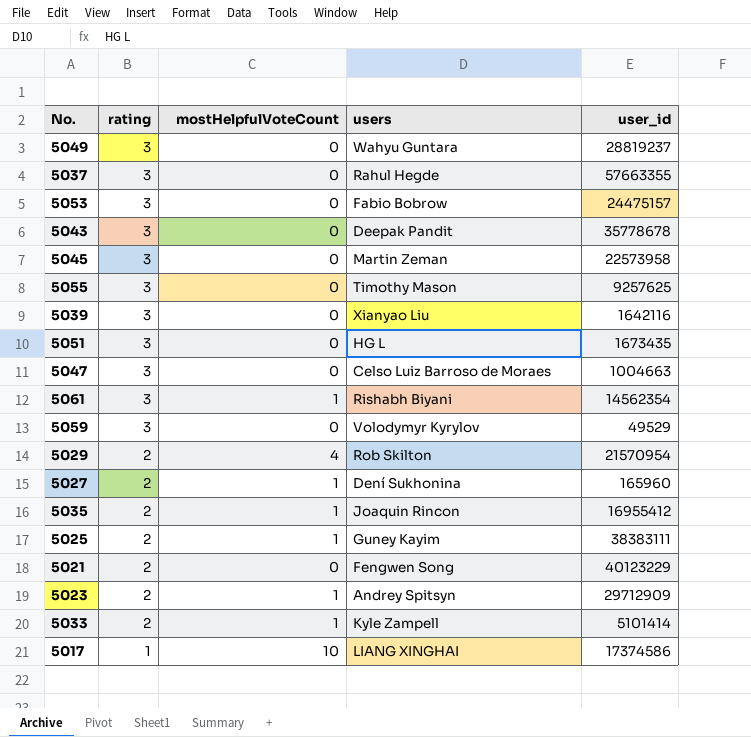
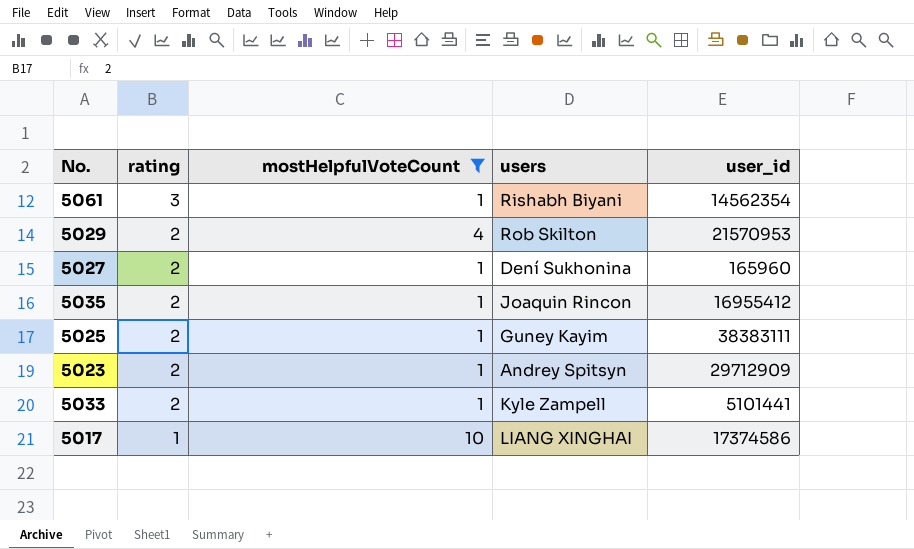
filter: none -> mostHelpfulVoteCount != 0
5029 | user_id: 21570954 -> 21570953
5033 | user_id: 5101414 -> 5101441

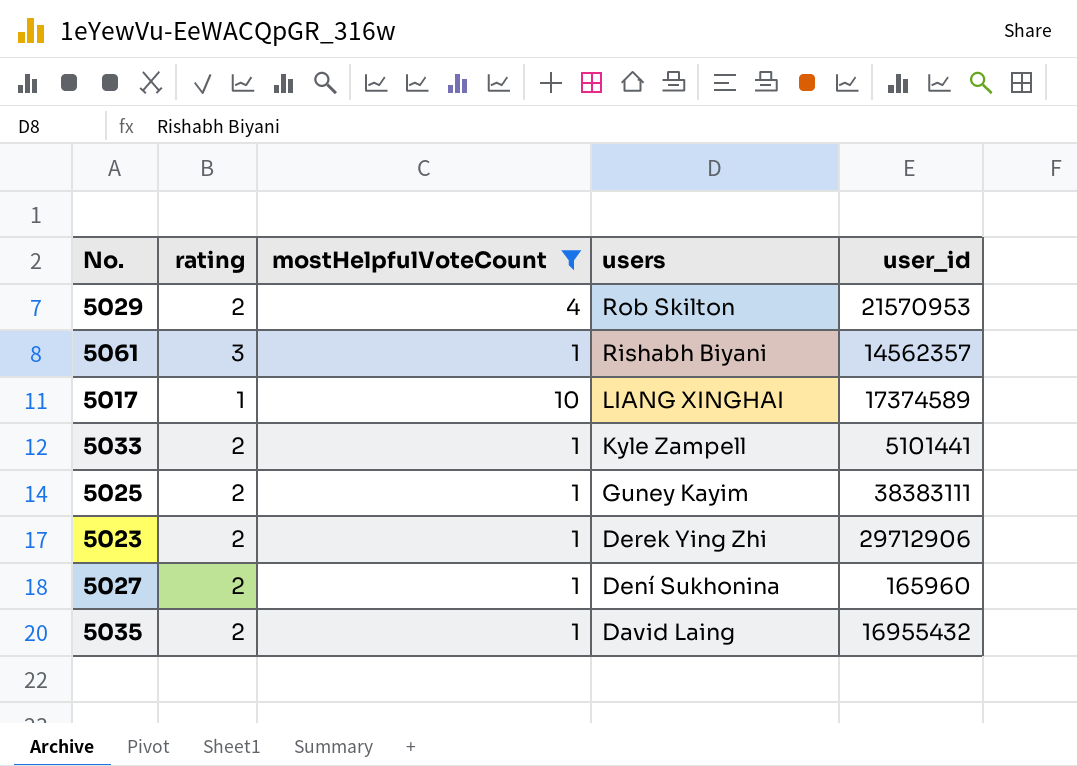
row order: rating descending -> users descending
5061 | user_id: 14562354 -> 14562357
5017 | user_id: 17374586 -> 17374589
5023 | users: Andrey Spitsyn -> Derek Ying Zhi
5023 | user_id: 29712909 -> 29712906
5035 | users: Joaquin Rincon -> David Laing
5035 | user_id: 16955412 -> 16955432

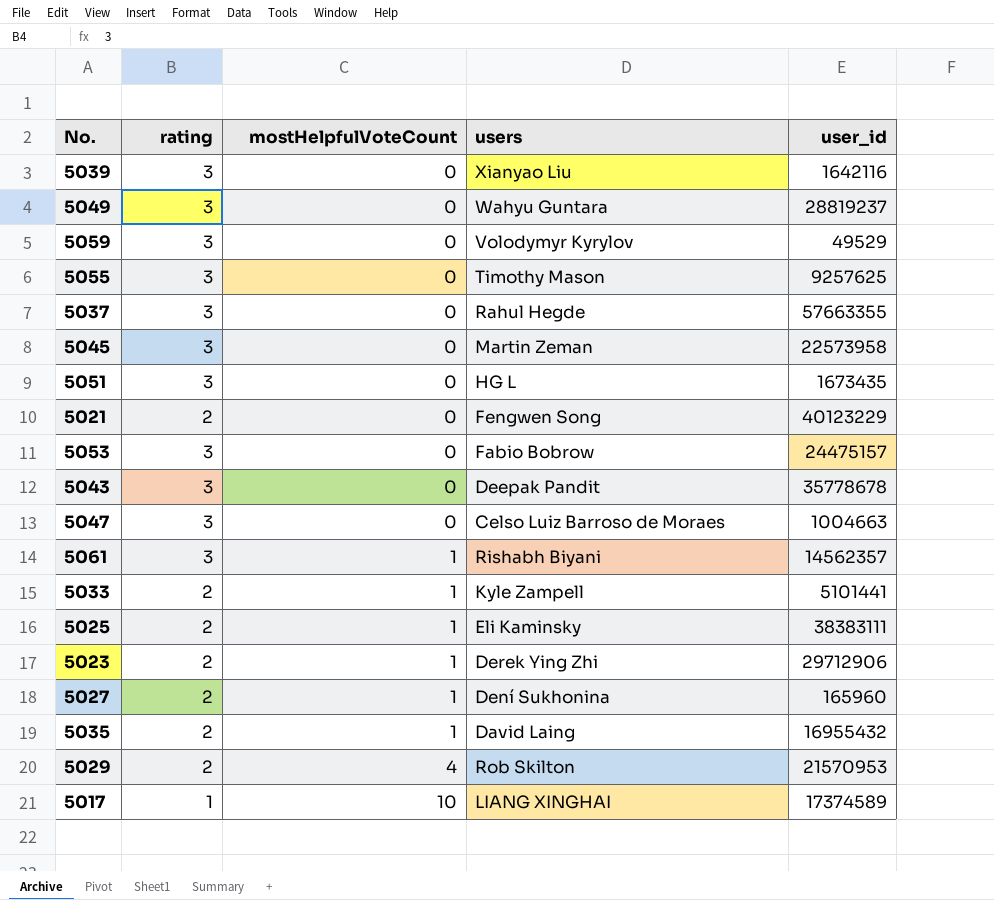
filter: mostHelpfulVoteCount != 0 -> none
row order: users descending -> mostHelpfulVoteCount ascending
5025 | users: Guney Kayim -> Eli Kaminsky

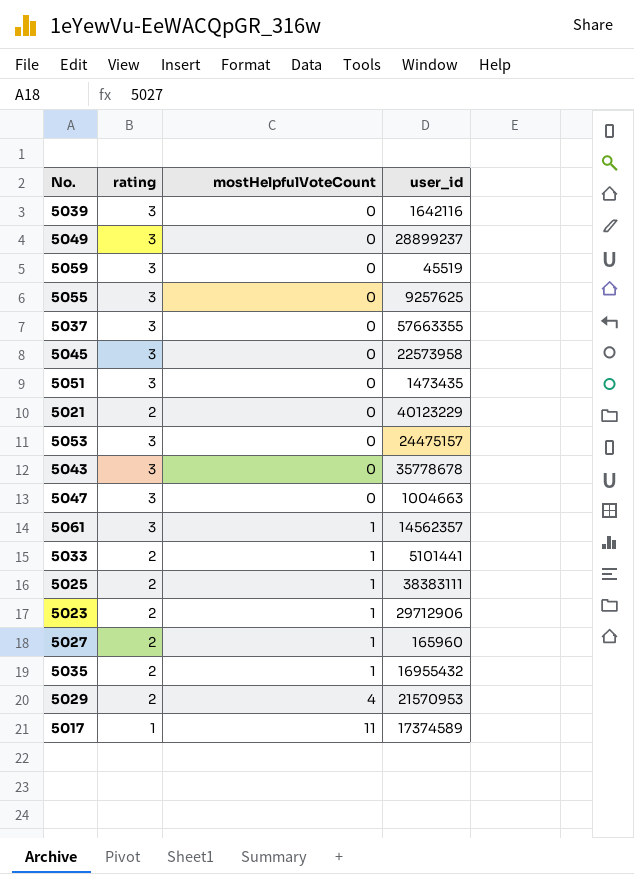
column users | position: 4 -> none
5049 | user_id: 28819237 -> 28899237
5059 | user_id: 49529 -> 45519
5051 | user_id: 1673435 -> 1473435
5017 | mostHelpfulVoteCount: 10 -> 11

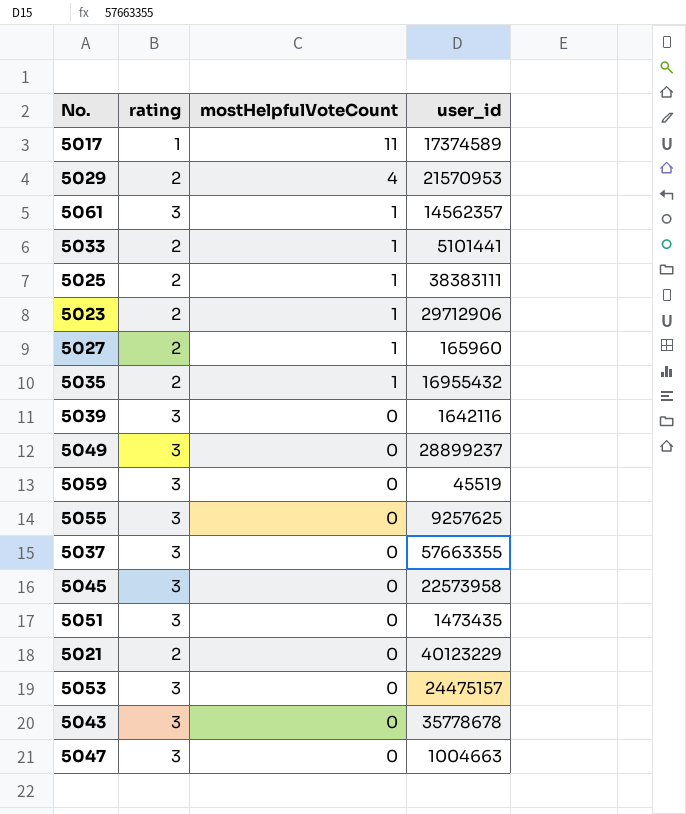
row order: mostHelpfulVoteCount ascending -> mostHelpfulVoteCount descending

